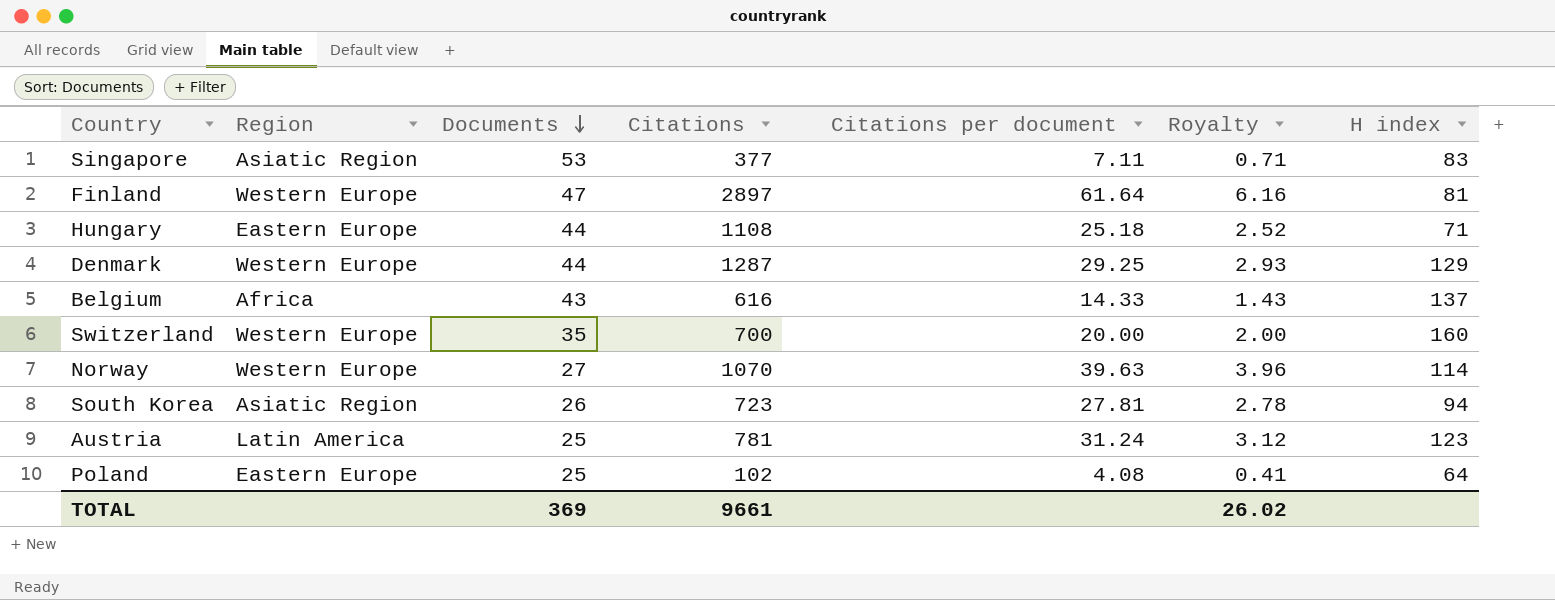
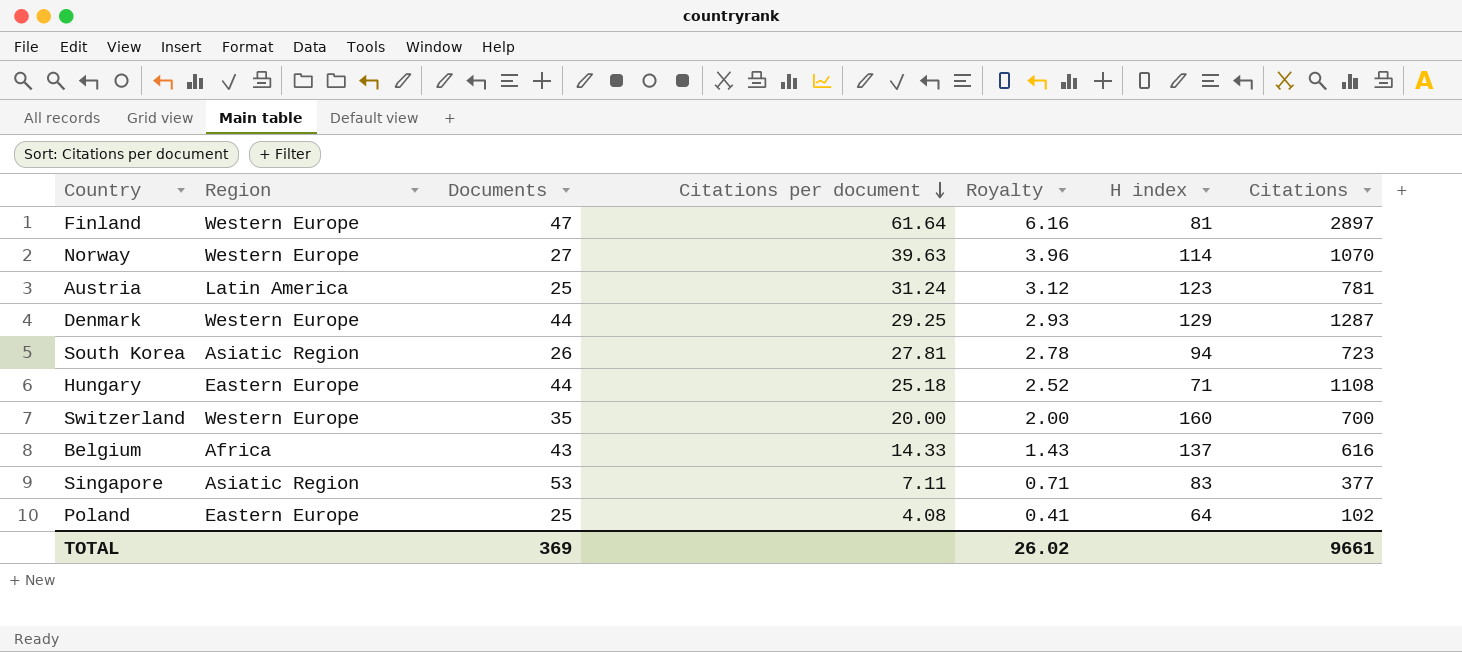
row order: Documents descending -> Citations per document descending
column Citations | position: 4 -> 7

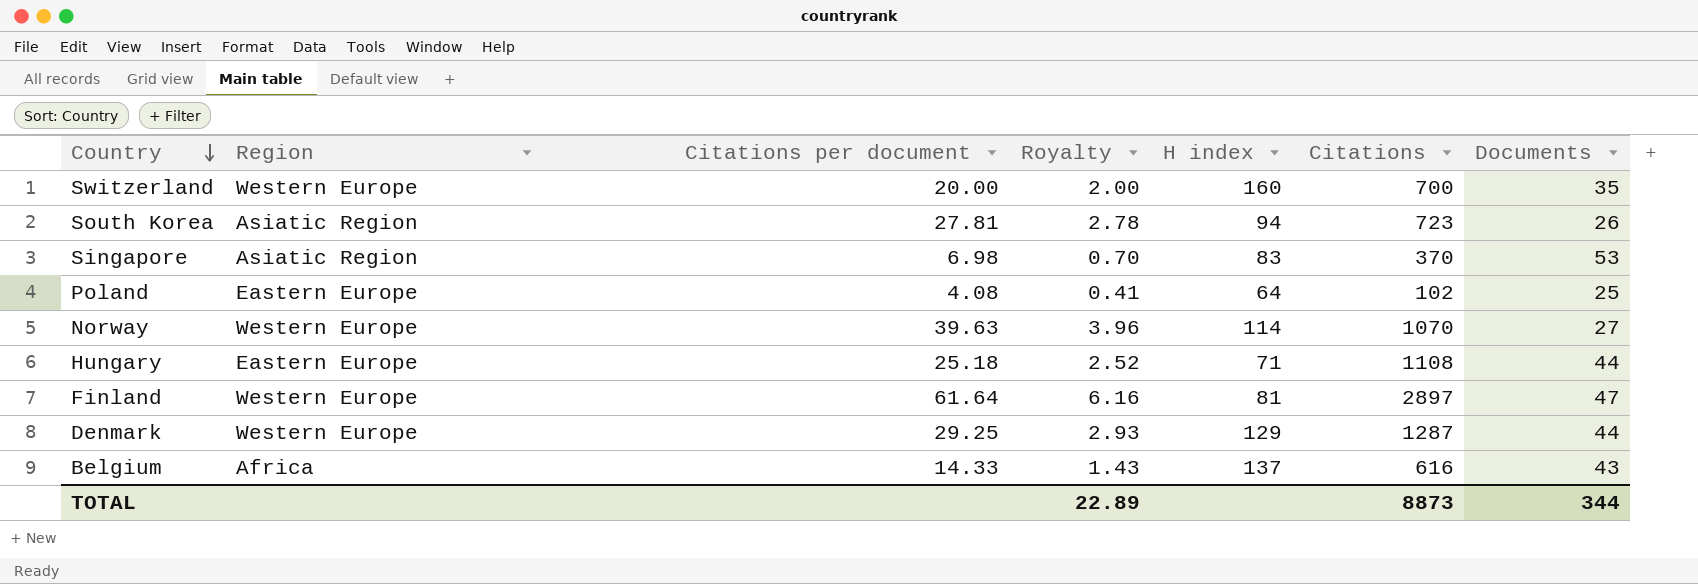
row order: Citations per document descending -> Country descending
column Documents | position: 3 -> 7
row Austria: Latin America | 25 | 31.24 | 3.12 | 123 | 781 -> none
Singapore | Citations per document: 7.11 -> 6.98
Singapore | Royalty: 0.71 -> 0.70
Singapore | Citations: 377 -> 370
TOTAL | Royalty: 26.02 -> 22.89
TOTAL | Citations: 9661 -> 8873
TOTAL | Documents: 369 -> 344

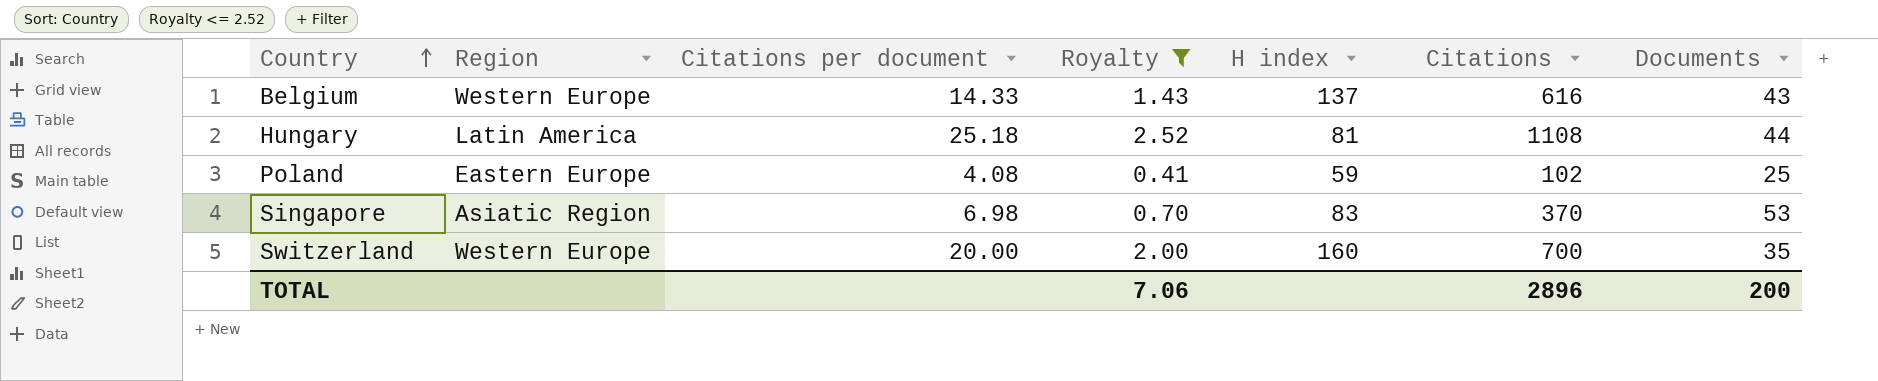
filter: none -> Royalty <= 2.52
row order: Country descending -> Country ascending
Belgium | Region: Africa -> Western Europe
Hungary | Region: Eastern Europe -> Latin America
Hungary | H index: 71 -> 81
Poland | H index: 64 -> 59
TOTAL | Royalty: 22.89 -> 7.06
TOTAL | Citations: 8873 -> 2896
TOTAL | Documents: 344 -> 200

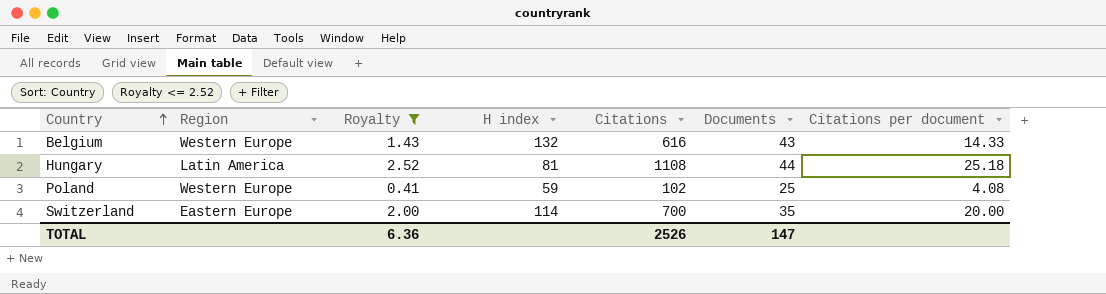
column Citations per document | position: 3 -> 7
row Singapore: Asiatic Region | 6.98 | 0.70 | 83 | 370 | 53 -> none
Belgium | H index: 137 -> 132
Poland | Region: Eastern Europe -> Western Europe
Switzerland | Region: Western Europe -> Eastern Europe
Switzerland | H index: 160 -> 114
TOTAL | Royalty: 7.06 -> 6.36
TOTAL | Citations: 2896 -> 2526
TOTAL | Documents: 200 -> 147

